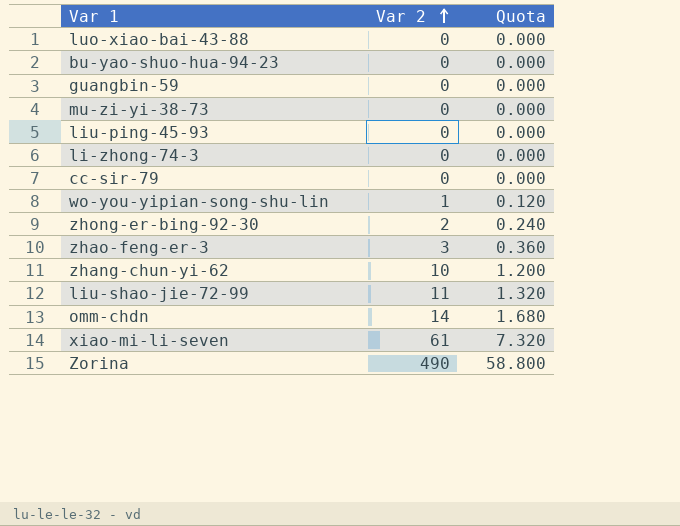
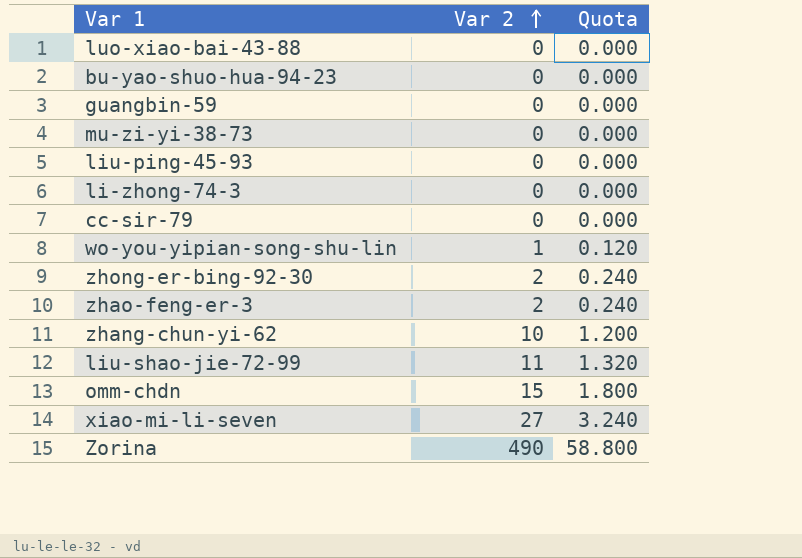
zhao-feng-er-3 | Var 2: 3 -> 2
zhao-feng-er-3 | Quota: 0.360 -> 0.240
omm-chdn | Var 2: 14 -> 15
omm-chdn | Quota: 1.680 -> 1.800
xiao-mi-li-seven | Var 2: 61 -> 27
xiao-mi-li-seven | Quota: 7.320 -> 3.240

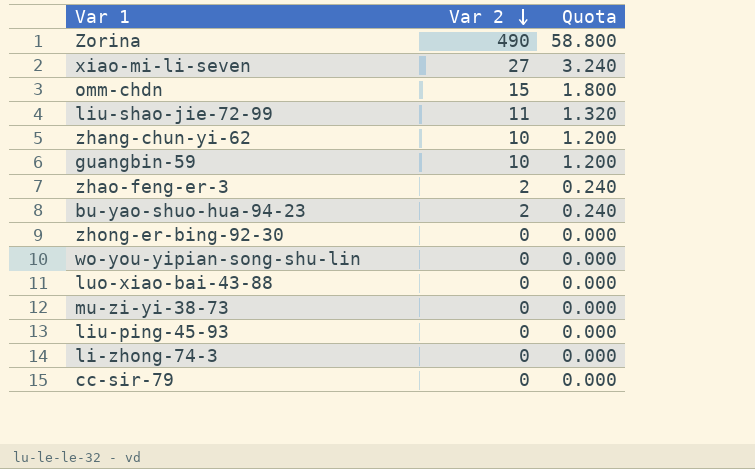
row order: Var 2 ascending -> Var 2 descending
guangbin-59 | Var 2: 0 -> 10
guangbin-59 | Quota: 0.000 -> 1.200
bu-yao-shuo-hua-94-23 | Var 2: 0 -> 2
bu-yao-shuo-hua-94-23 | Quota: 0.000 -> 0.240
zhong-er-bing-92-30 | Var 2: 2 -> 0
zhong-er-bing-92-30 | Quota: 0.240 -> 0.000
wo-you-yipian-song-shu-lin | Var 2: 1 -> 0
wo-you-yipian-song-shu-lin | Quota: 0.120 -> 0.000

